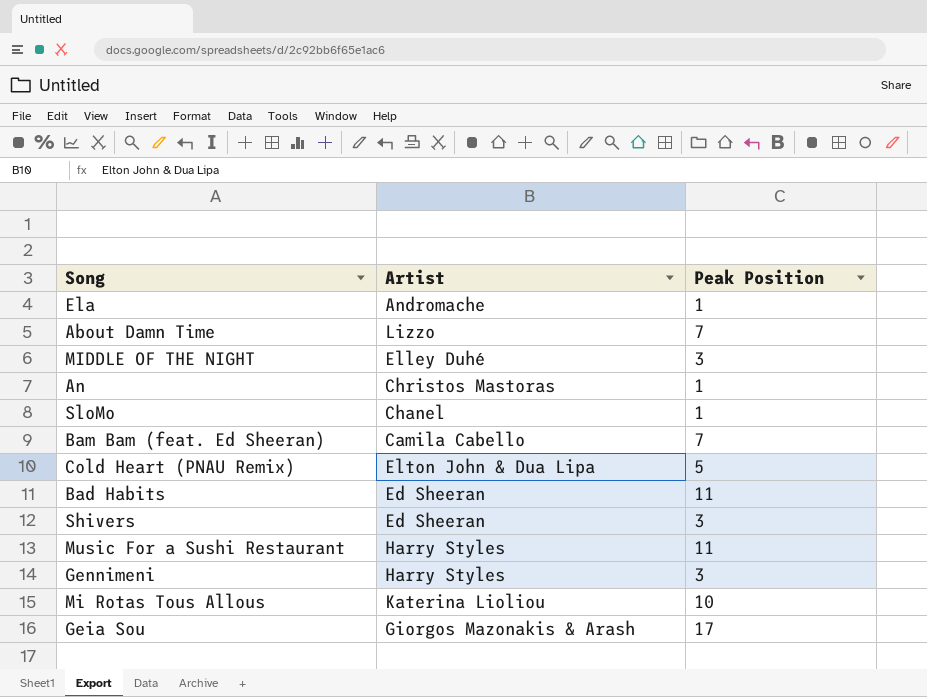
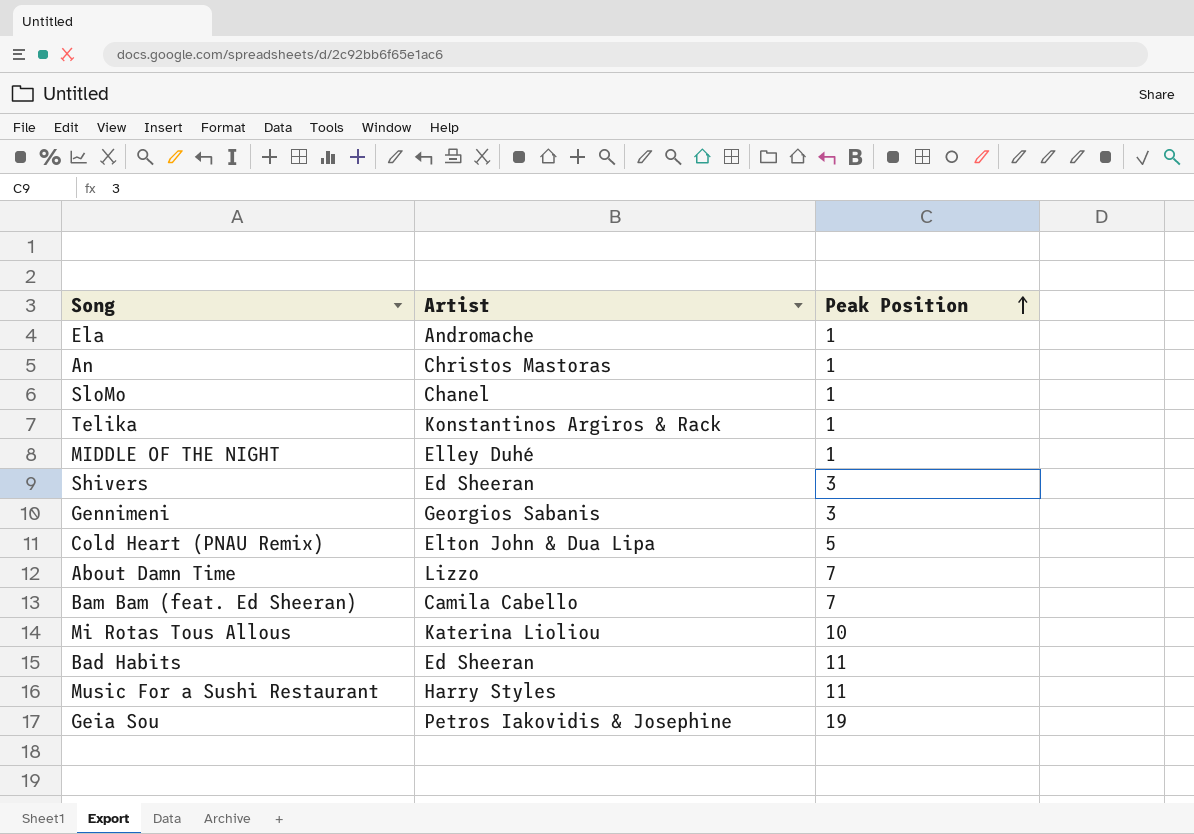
row order: none -> Peak Position ascending
row Telika: none -> Konstantinos Argiros & Rack | 1
MIDDLE OF THE NIGHT | Peak Position: 3 -> 1
Gennimeni | Artist: Harry Styles -> Georgios Sabanis
Geia Sou | Artist: Giorgos Mazonakis & Arash -> Petros Iakovidis & Josephine
Geia Sou | Peak Position: 17 -> 19

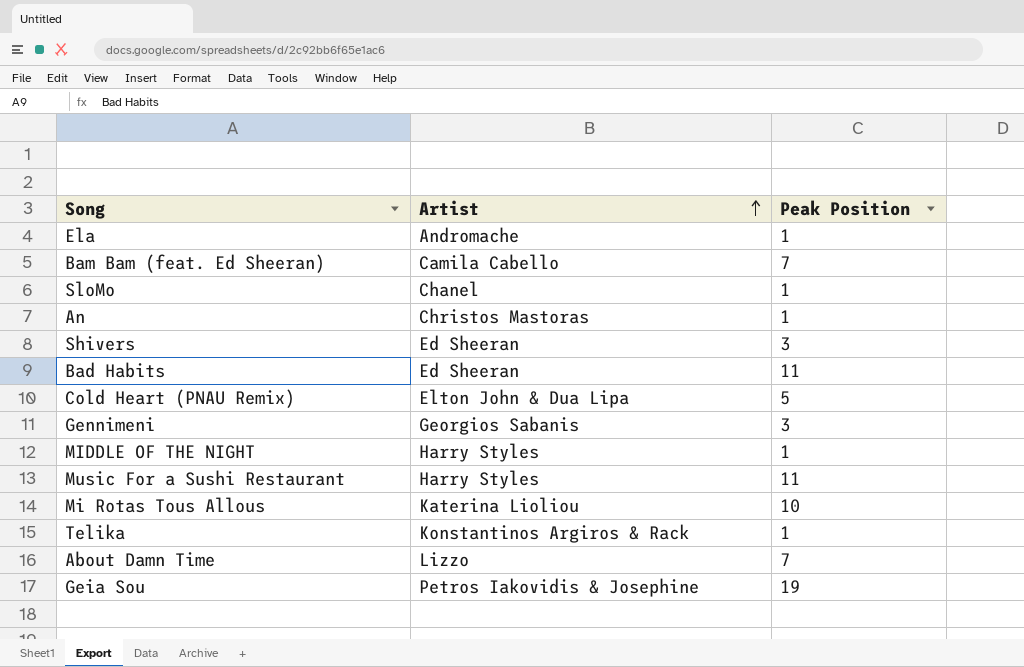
row order: Peak Position ascending -> Artist ascending
MIDDLE OF THE NIGHT | Artist: Elley Duhé -> Harry Styles

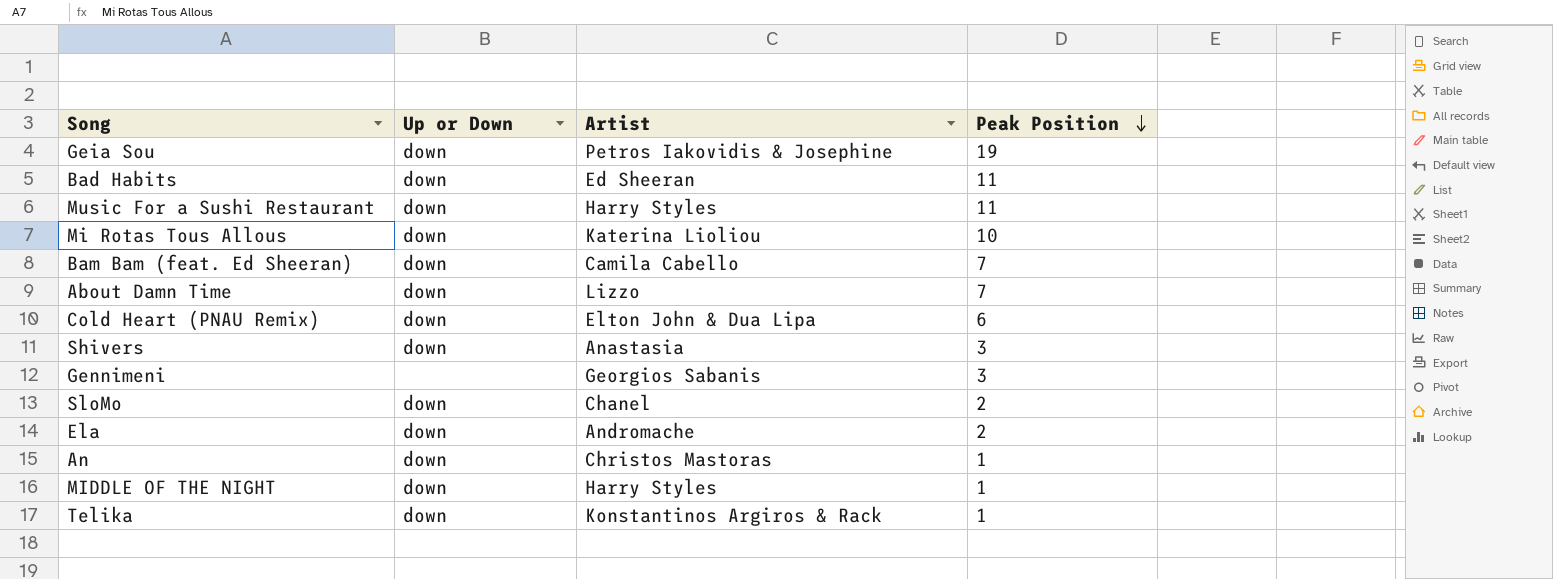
row order: Artist ascending -> Peak Position descending
column Up or Down | position: none -> 2
Cold Heart (PNAU Remix) | Peak Position: 5 -> 6
Shivers | Artist: Ed Sheeran -> Anastasia
SloMo | Peak Position: 1 -> 2
Ela | Peak Position: 1 -> 2

